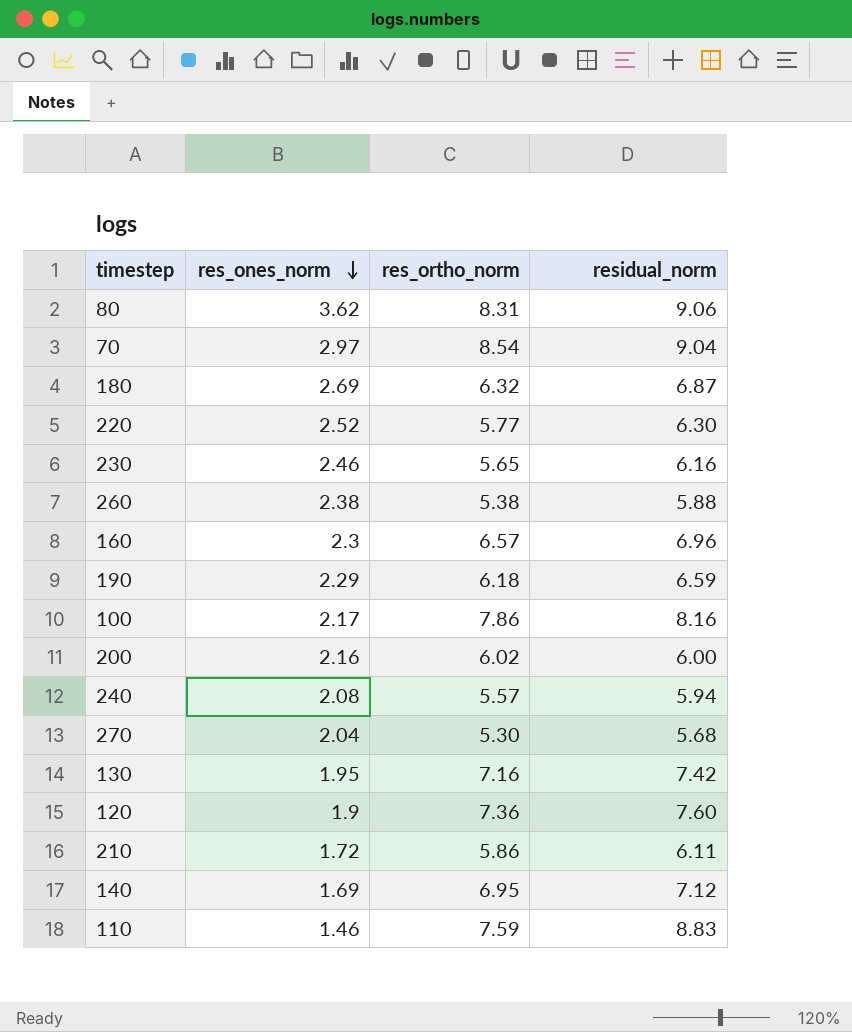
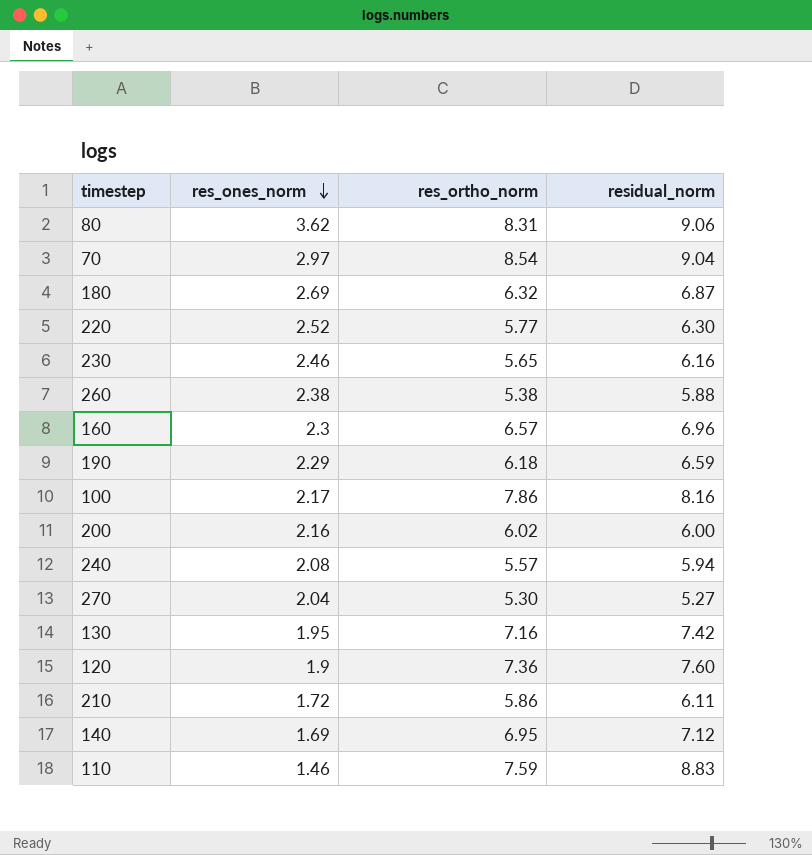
270 | residual_norm: 5.68 -> 5.27

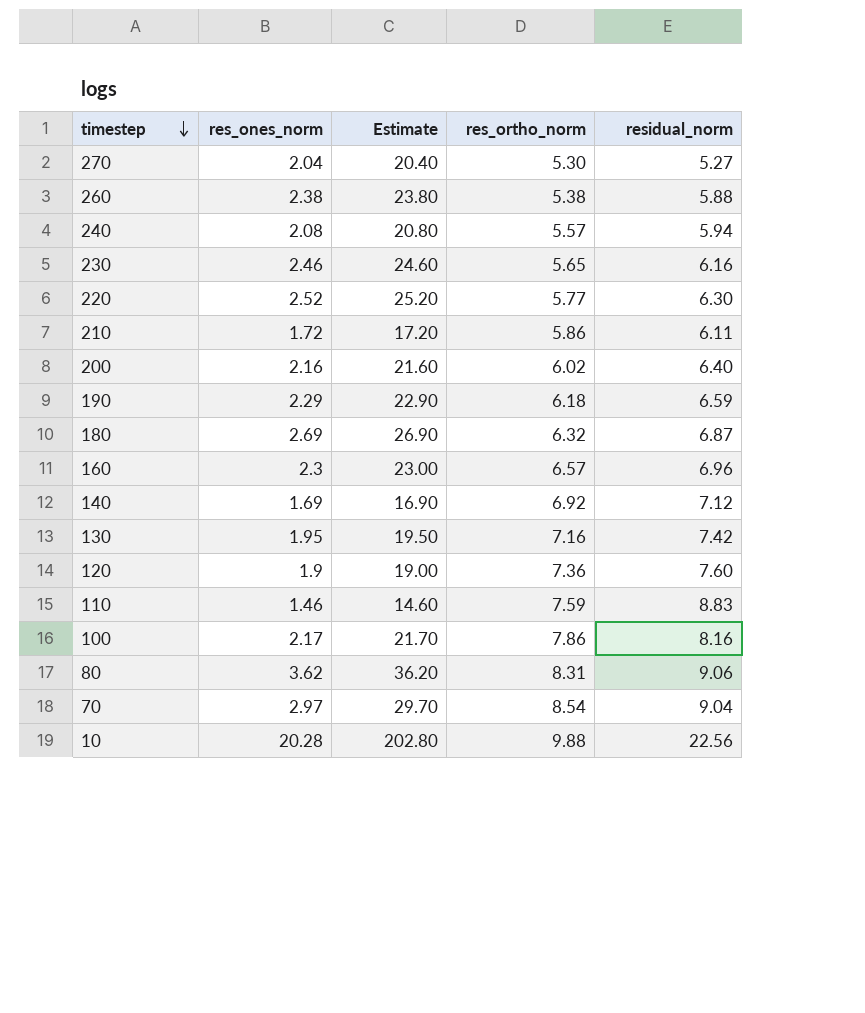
row order: res_ones_norm descending -> timestep descending
column Estimate | formula: none -> [res_ones_norm] * 10
200 | residual_norm: 6.00 -> 6.40
140 | res_ortho_norm: 6.95 -> 6.92
row 10: none -> 20.28 | 202.80 | 9.88 | 22.56

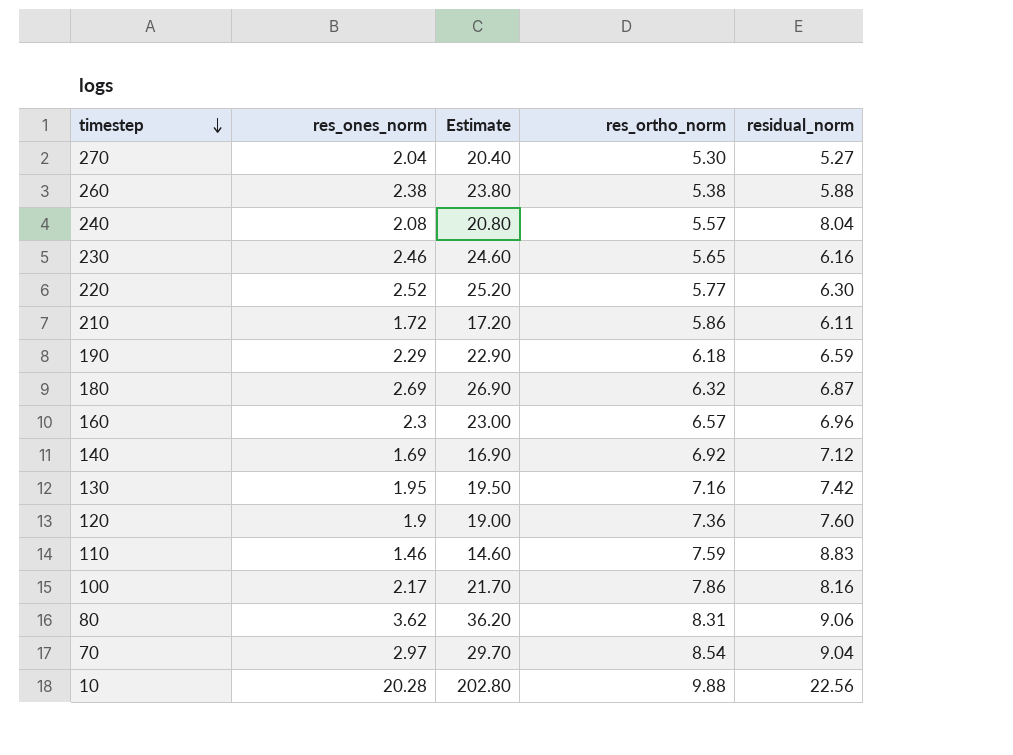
row 200: 2.16 | 21.60 | 6.02 | 6.40 -> none
240 | residual_norm: 5.94 -> 8.04

